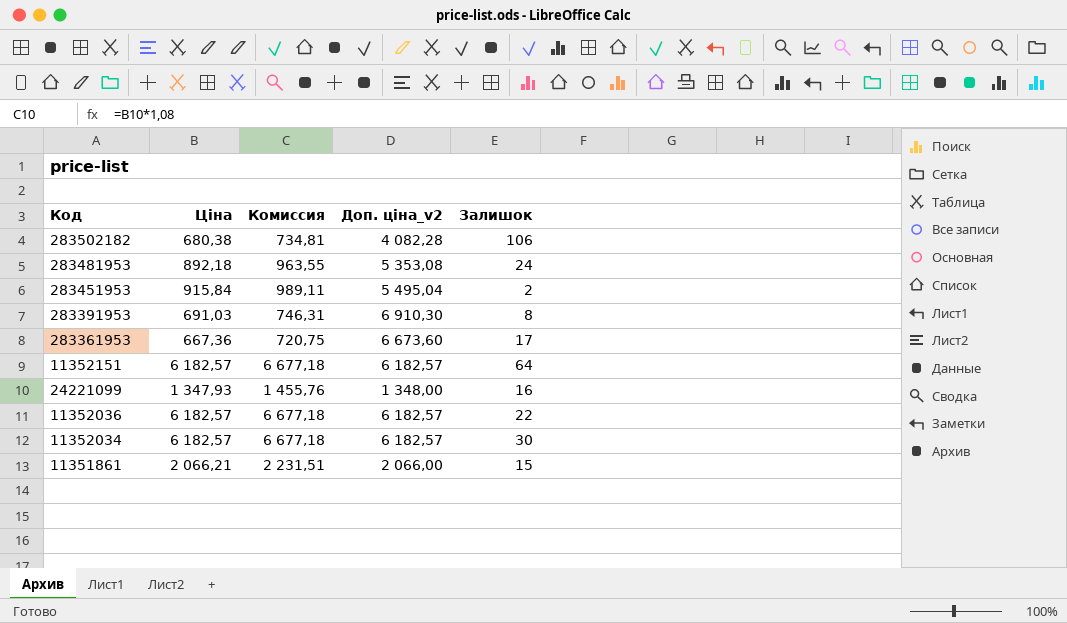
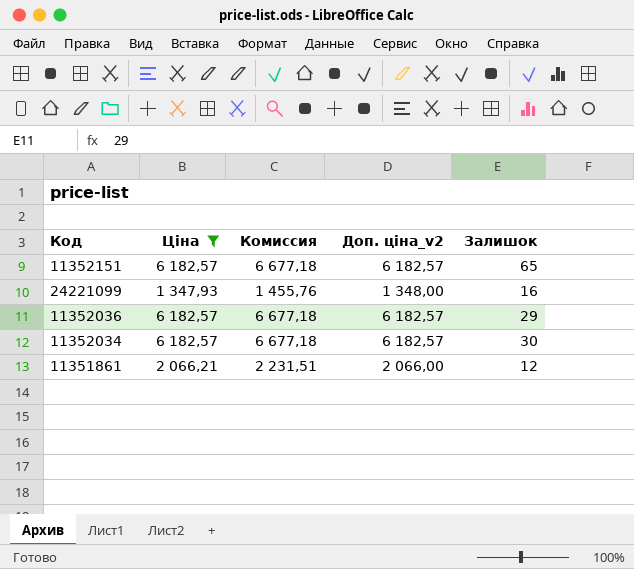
filter: none -> Ціна >= 1 347,93
11352151 | Залишок: 64 -> 65
11352036 | Залишок: 22 -> 29
11351861 | Залишок: 15 -> 12

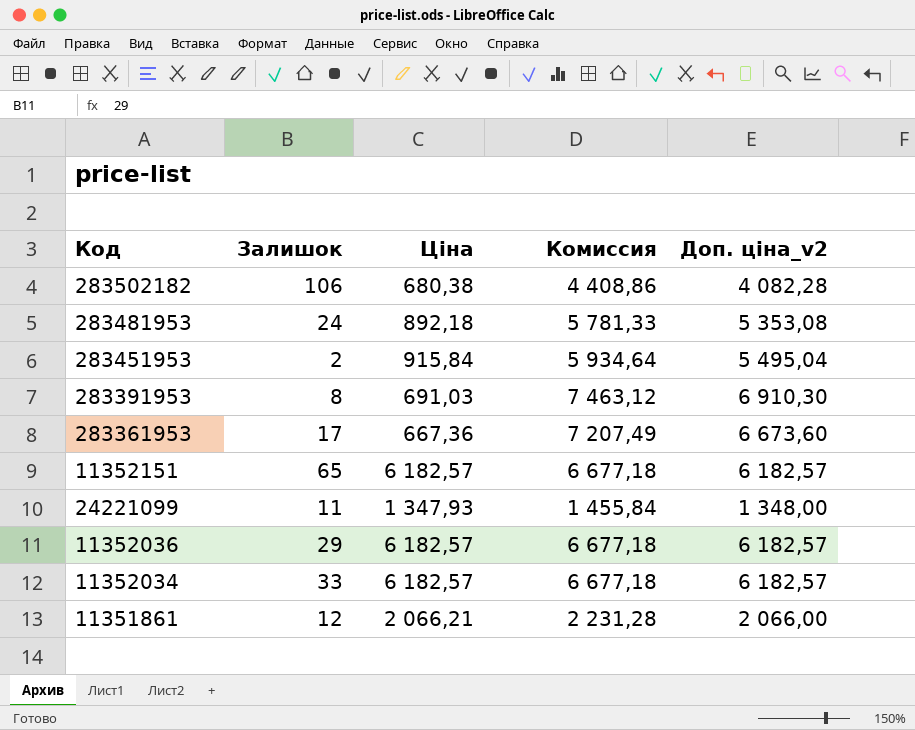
filter: Ціна >= 1 347,93 -> none
column Залишок | position: 5 -> 2
column Комиссия | formula: [Ціна] * 1,08 -> [Доп. ціна_v2] * 1,08
24221099 | Залишок: 16 -> 11
11352034 | Залишок: 30 -> 33

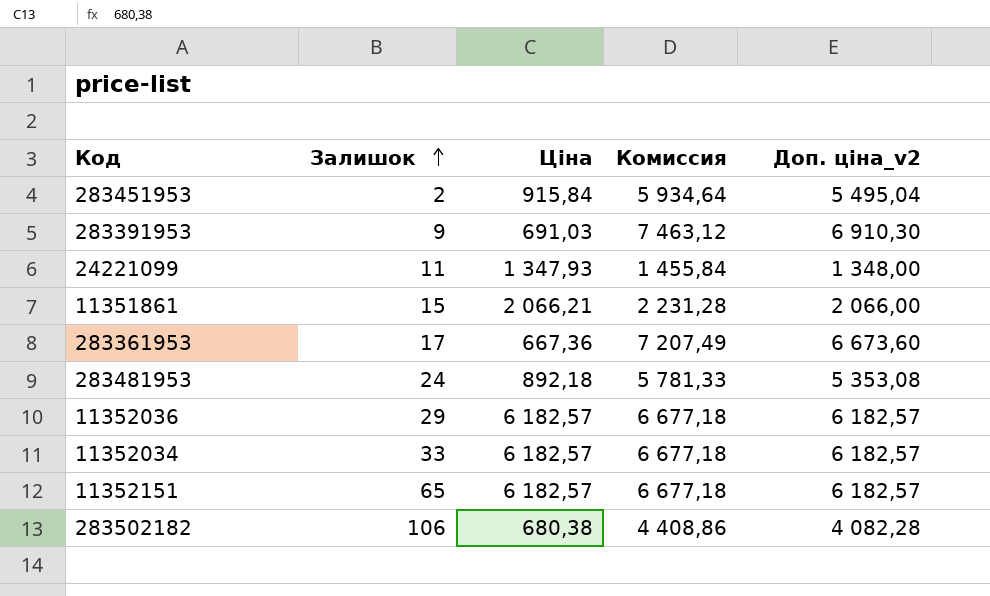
row order: none -> Залишок ascending
283391953 | Залишок: 8 -> 9
11351861 | Залишок: 12 -> 15

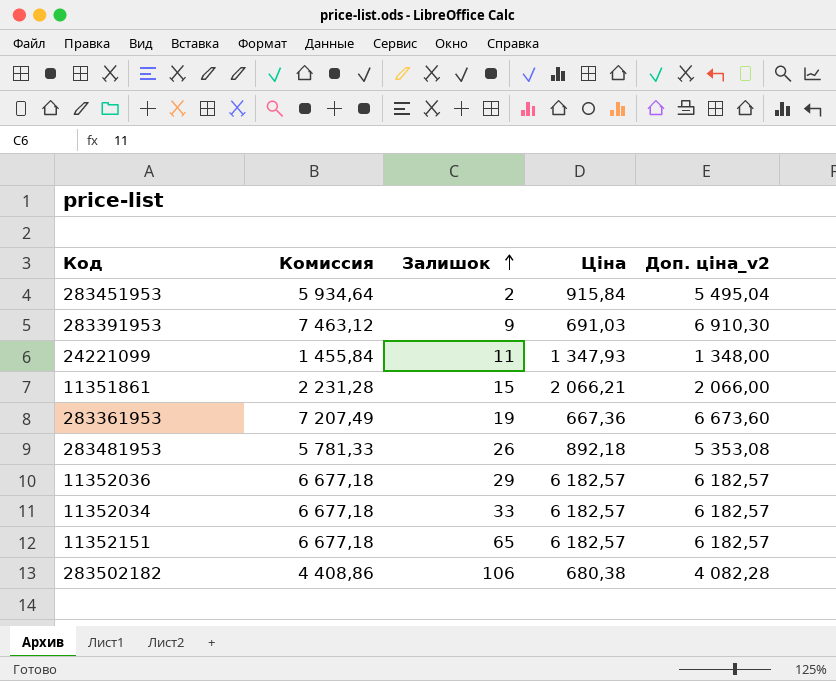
column Комиссия | position: 4 -> 2
283361953 | Залишок: 17 -> 19
283481953 | Залишок: 24 -> 26

